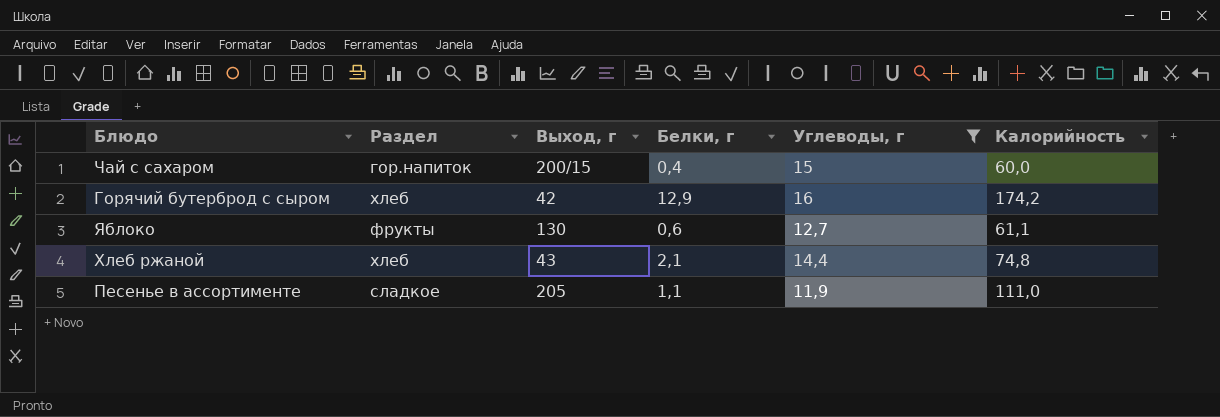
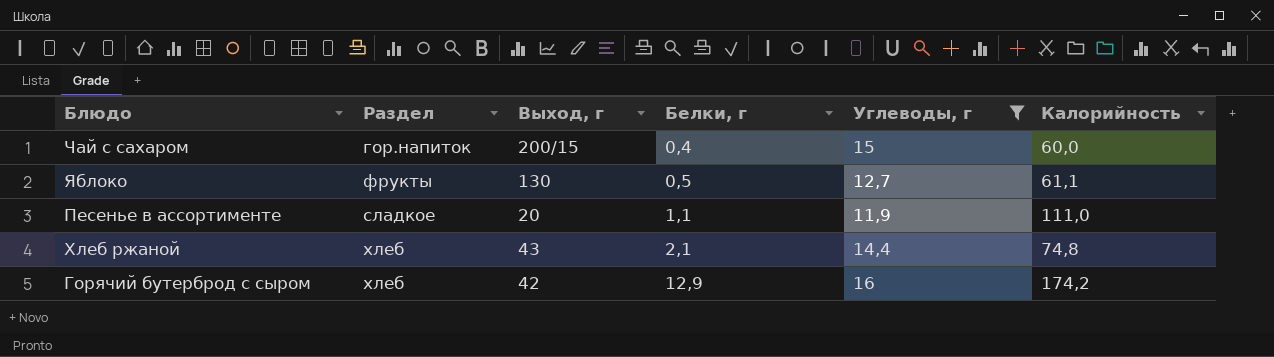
row order: none -> Белки, г ascending
Яблоко | Белки, г: 0,6 -> 0,5
Песенье в ассортименте | Выход, г: 205 -> 20

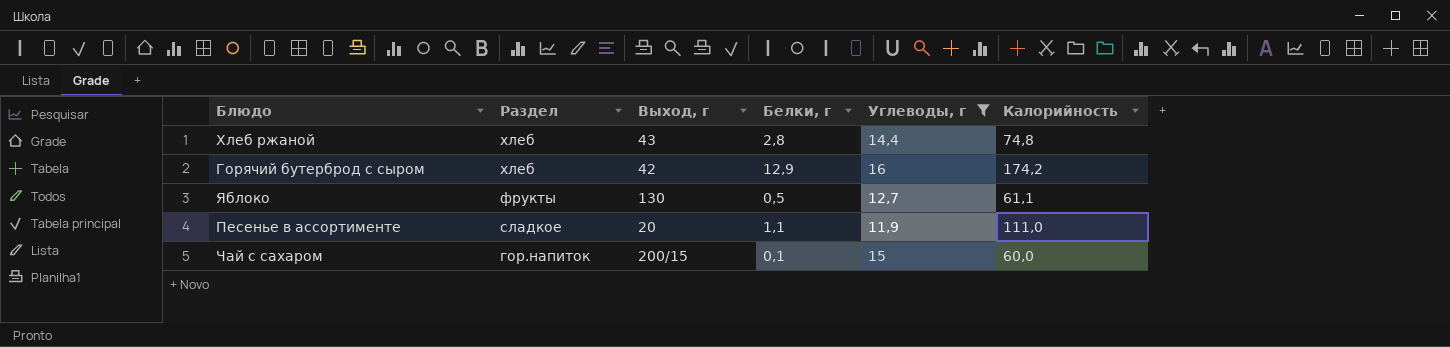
row order: Белки, г ascending -> Раздел descending
Хлеб ржаной | Белки, г: 2,1 -> 2,8
Чай с сахаром | Белки, г: 0,4 -> 0,1

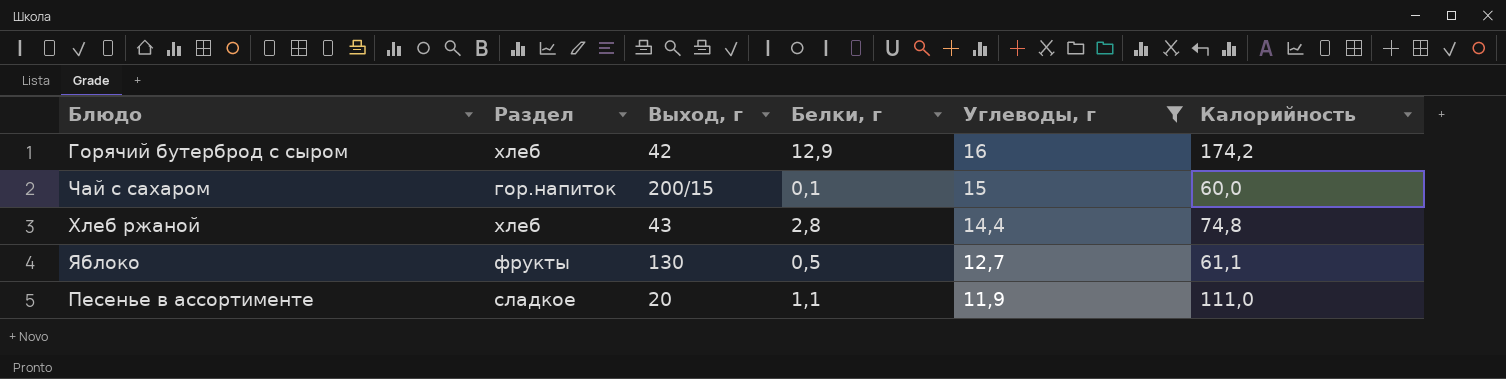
row order: Раздел descending -> Углеводы, г descending

